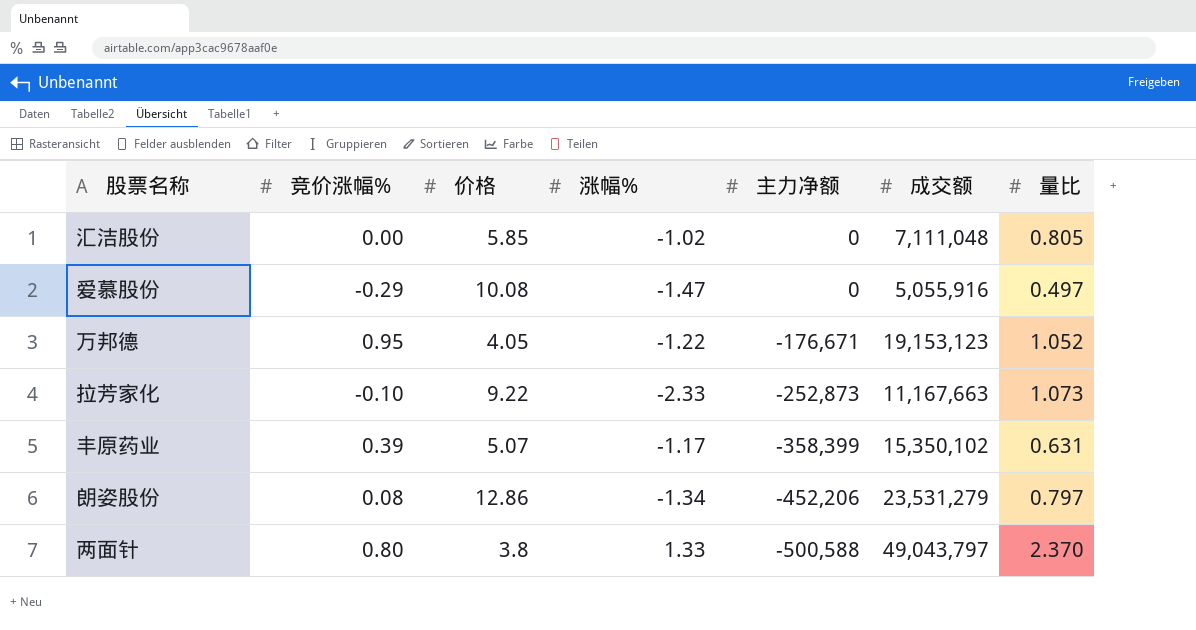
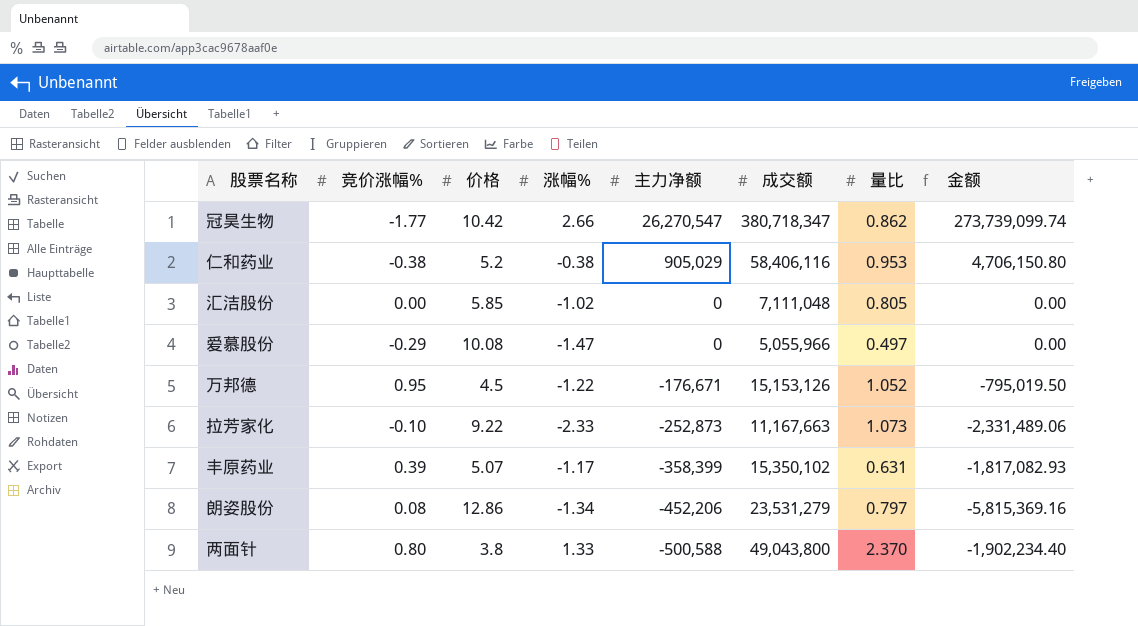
column 金额 | formula: none -> [价格] * [主力净额]
row 冠昊生物: none -> -1.77 | 10.42 | 2.66 | 26,270,547 | 380,718,347 | 0.862 | 273,739,099.74
row 仁和药业: none -> -0.38 | 5.2 | -0.38 | 905,029 | 58,406,116 | 0.953 | 4,706,150.80
爱慕股份 | 成交额: 5,055,916 -> 5,055,966
万邦德 | 价格: 4.05 -> 4.5
万邦德 | 成交额: 19,153,123 -> 15,153,126
两面针 | 成交额: 49,043,797 -> 49,043,800

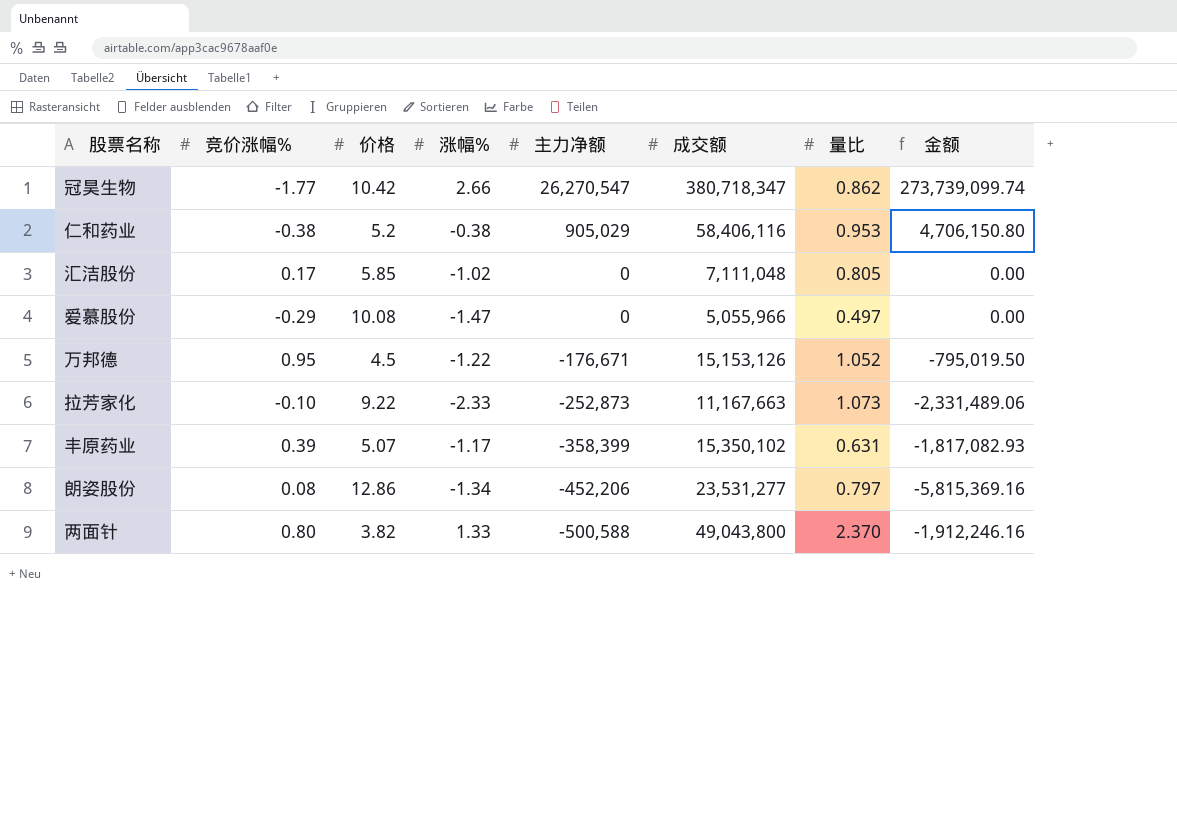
汇洁股份 | 竞价涨幅%: 0.00 -> 0.17
朗姿股份 | 成交额: 23,531,279 -> 23,531,277
两面针 | 价格: 3.8 -> 3.82
两面针 | 金额: -1,902,234.40 -> -1,912,246.16

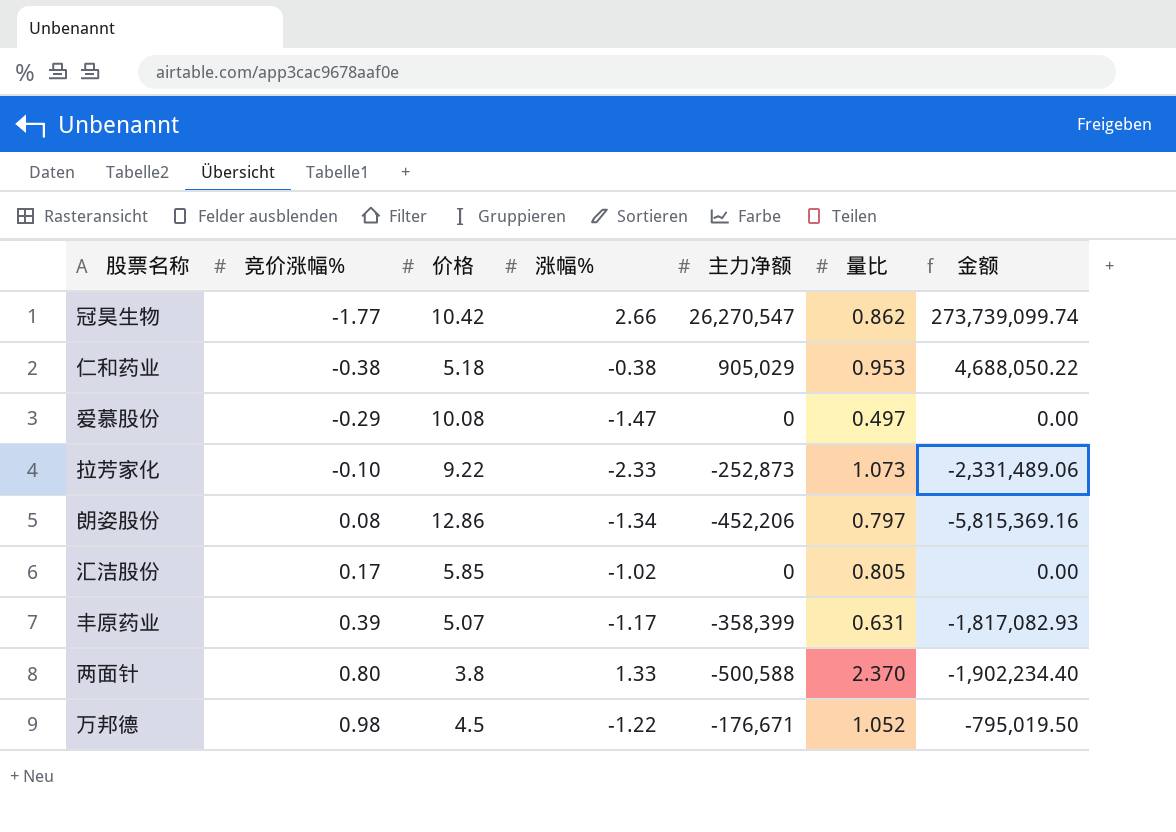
row order: 主力净额 descending -> 竞价涨幅% ascending
column 成交额 | position: 6 -> none
仁和药业 | 价格: 5.2 -> 5.18
仁和药业 | 金额: 4,706,150.80 -> 4,688,050.22
两面针 | 价格: 3.82 -> 3.8
两面针 | 金额: -1,912,246.16 -> -1,902,234.40
万邦德 | 竞价涨幅%: 0.95 -> 0.98

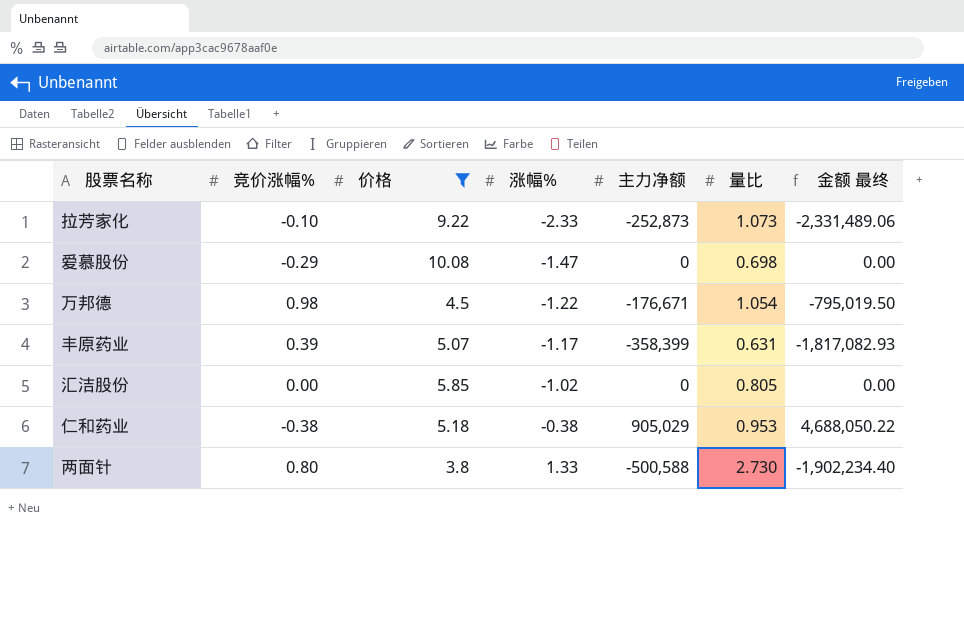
filter: none -> 价格 <= 10.08
row order: 竞价涨幅% ascending -> 涨幅% ascending
column name: 金额 -> 金额 最终
爱慕股份 | 量比: 0.497 -> 0.698
万邦德 | 量比: 1.052 -> 1.054
汇洁股份 | 竞价涨幅%: 0.17 -> 0.00
两面针 | 量比: 2.370 -> 2.730

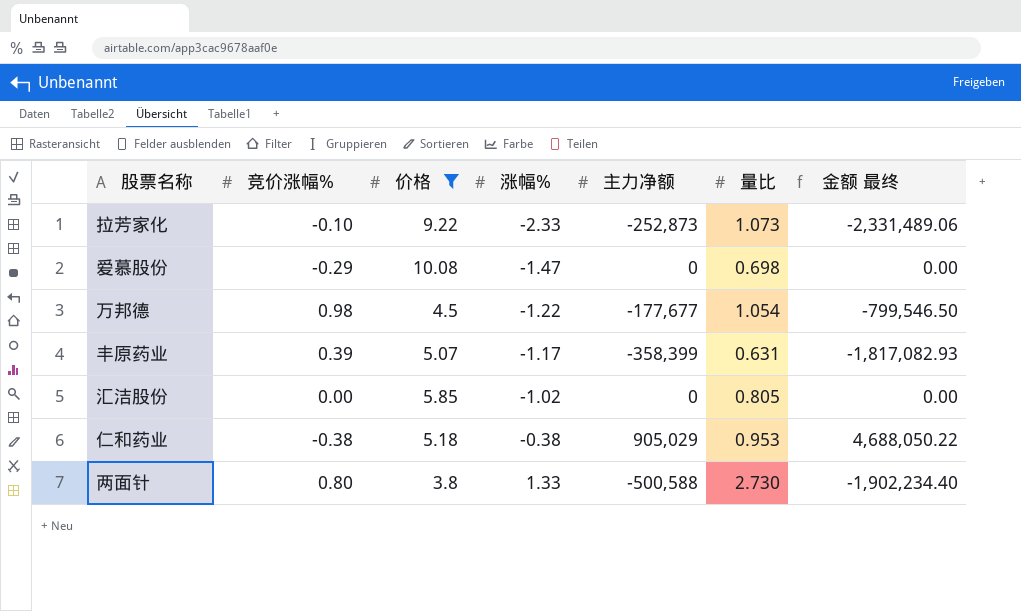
万邦德 | 主力净额: -176,671 -> -177,677
万邦德 | 金额 最终: -795,019.50 -> -799,546.50

